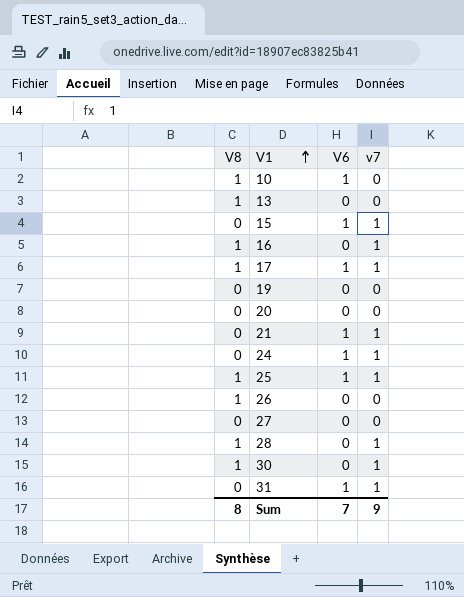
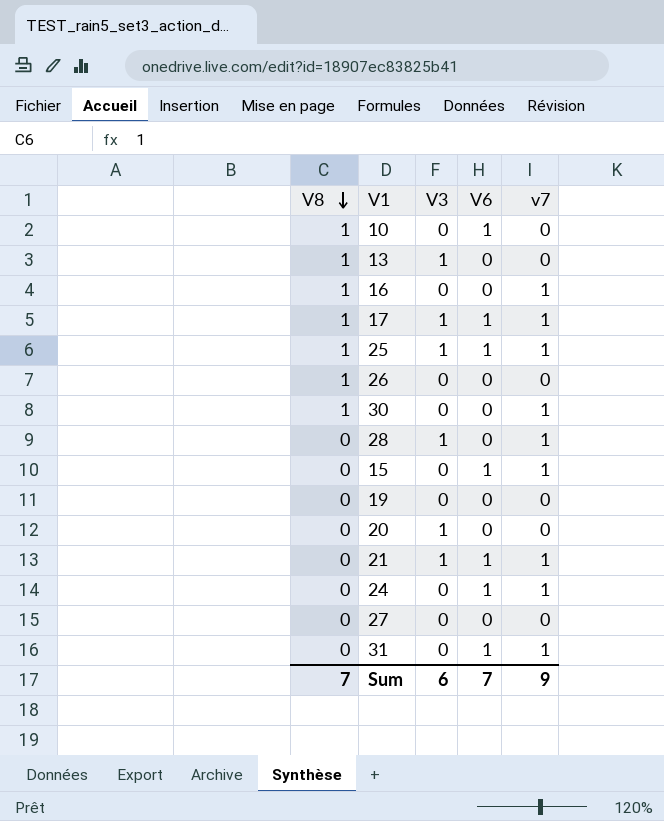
row order: V1 ascending -> V8 descending
column V3 | position: none -> 3
28 | V8: 1 -> 0
Sum | V8: 8 -> 7

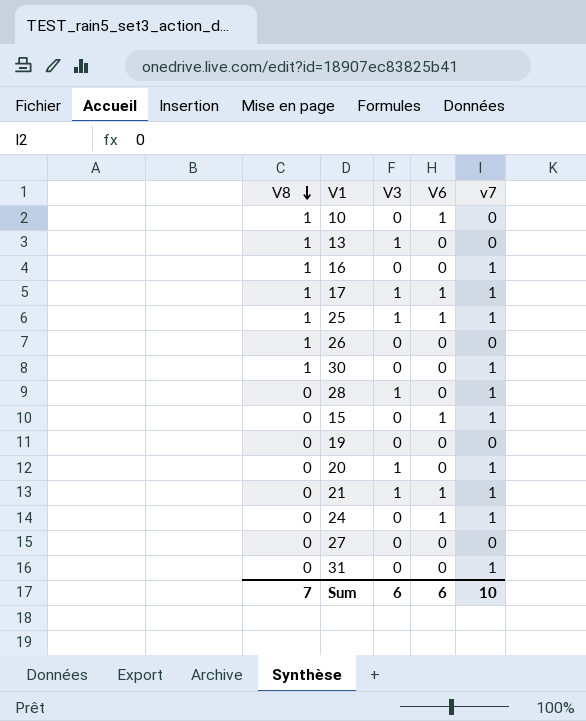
20 | v7: 0 -> 1
31 | V6: 1 -> 0
Sum | V6: 7 -> 6
Sum | v7: 9 -> 10

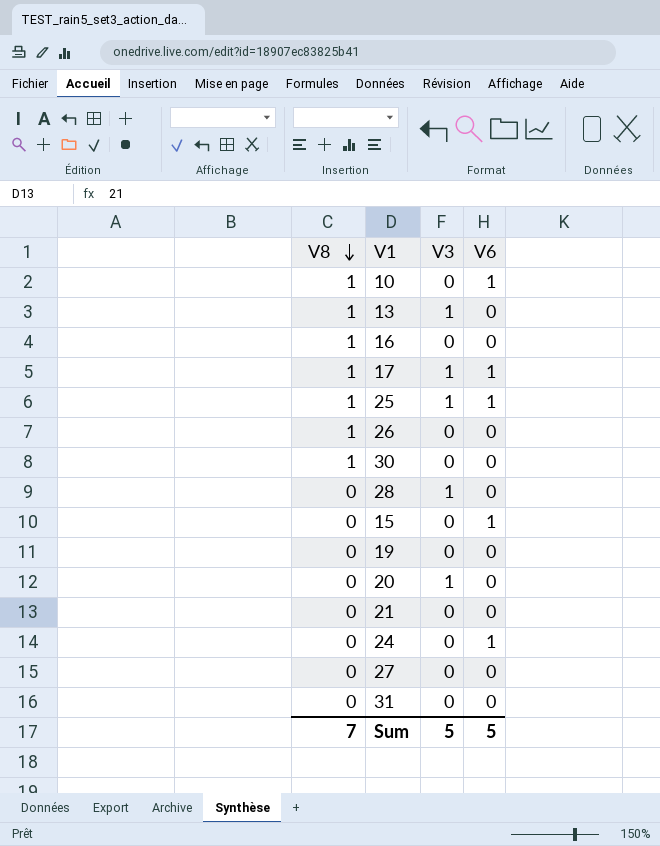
column v7 | position: 5 -> none
21 | V3: 1 -> 0
21 | V6: 1 -> 0
Sum | V3: 6 -> 5
Sum | V6: 6 -> 5

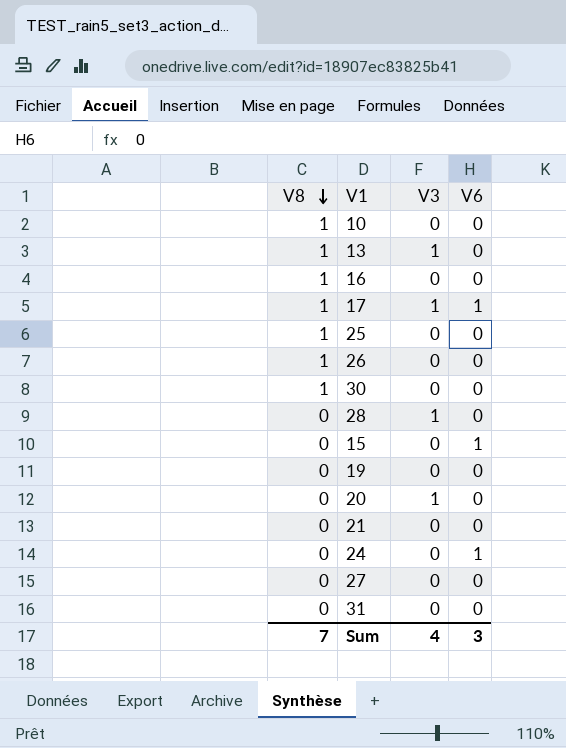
10 | V6: 1 -> 0
25 | V3: 1 -> 0
25 | V6: 1 -> 0
Sum | V3: 5 -> 4
Sum | V6: 5 -> 3

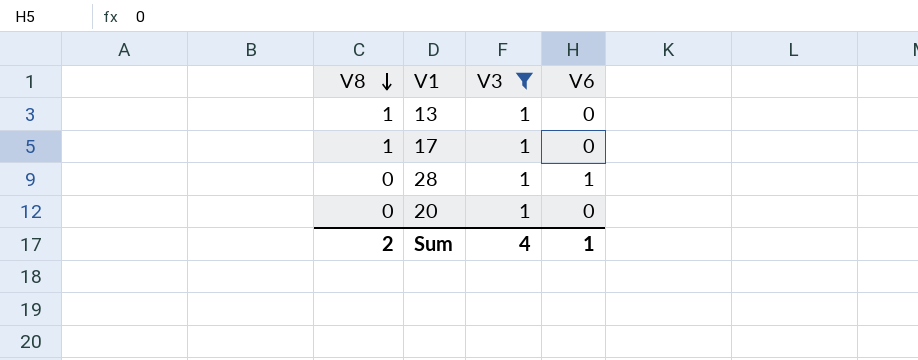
filter: none -> V3 = 1
17 | V6: 1 -> 0
28 | V6: 0 -> 1
Sum | V8: 7 -> 2
Sum | V6: 3 -> 1

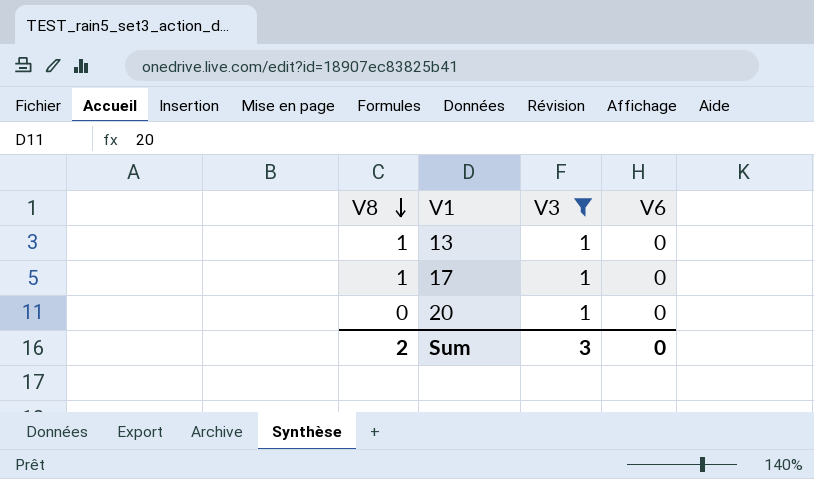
row 28: 0 | 1 | 1 -> none
Sum | V3: 4 -> 3
Sum | V6: 1 -> 0

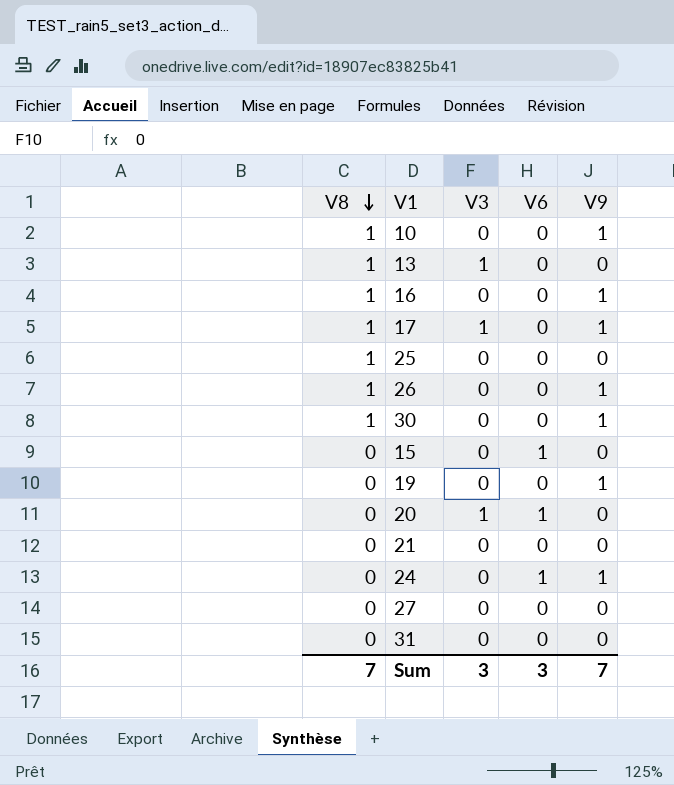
filter: V3 = 1 -> none
column V9 | position: none -> 5
20 | V6: 0 -> 1
Sum | V8: 2 -> 7
Sum | V6: 0 -> 3

